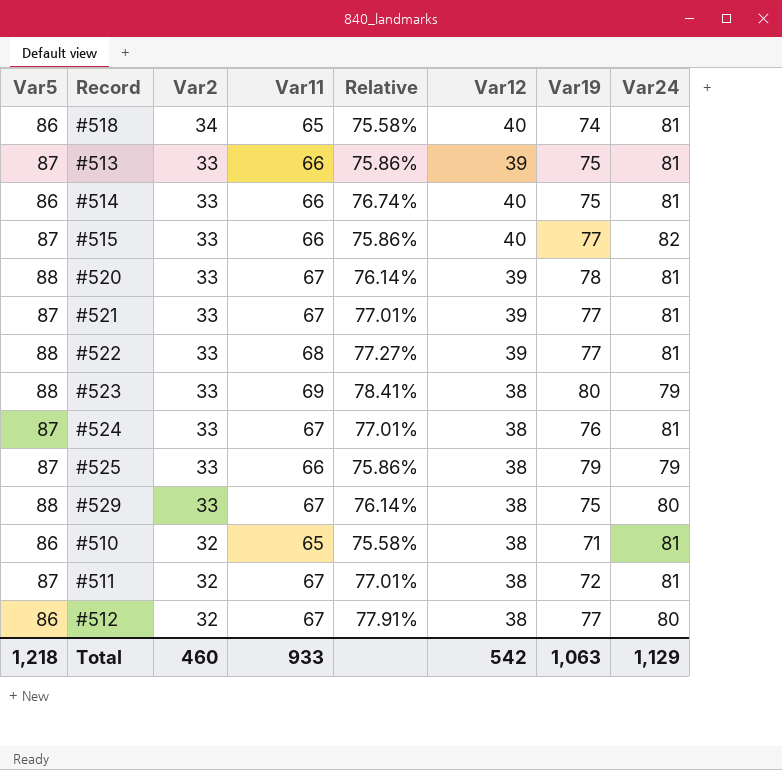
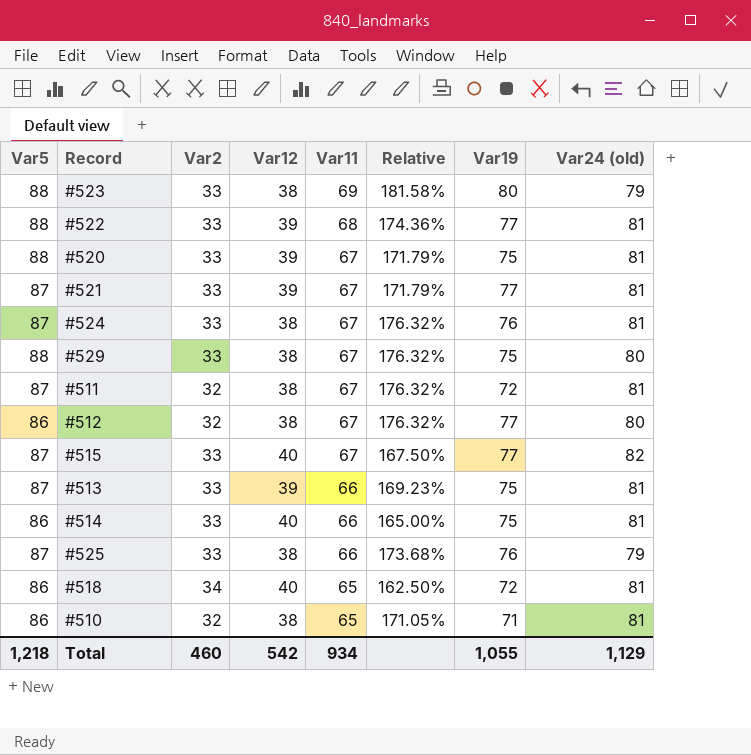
row order: Var2 descending -> Var11 descending
column Var12 | position: 6 -> 4
column Relative | formula: [Var11] / [Var5] -> [Var11] / [Var12]
column name: Var24 -> Var24 (old)
#520 | Var19: 78 -> 75
#515 | Var11: 66 -> 67
#525 | Var19: 79 -> 76
#518 | Var19: 74 -> 72
Total | Var11: 933 -> 934
Total | Var19: 1,063 -> 1,055

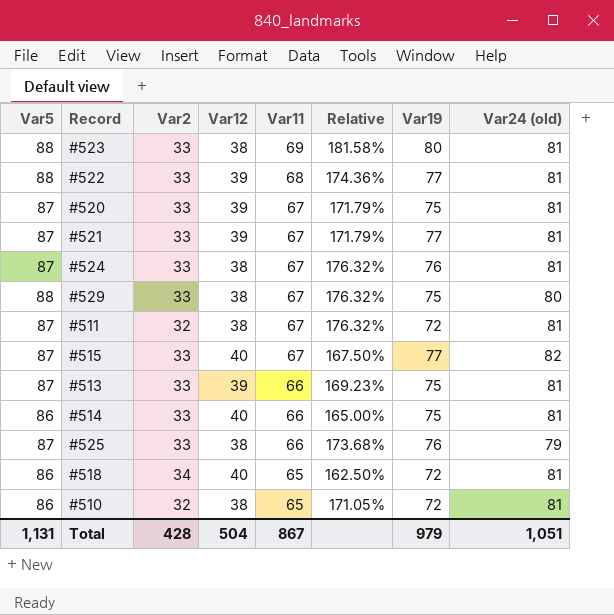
row #512: 86 | 32 | 38 | 67 | 176.32% | 77 | 80 -> none
#523 | Var24 (old): 79 -> 81
#520 | Var5: 88 -> 87
#510 | Var19: 71 -> 72
Total | Var5: 1,218 -> 1,131
Total | Var2: 460 -> 428
Total | Var12: 542 -> 504
Total | Var11: 934 -> 867
Total | Var19: 1,055 -> 979
Total | Var24 (old): 1,129 -> 1,051

